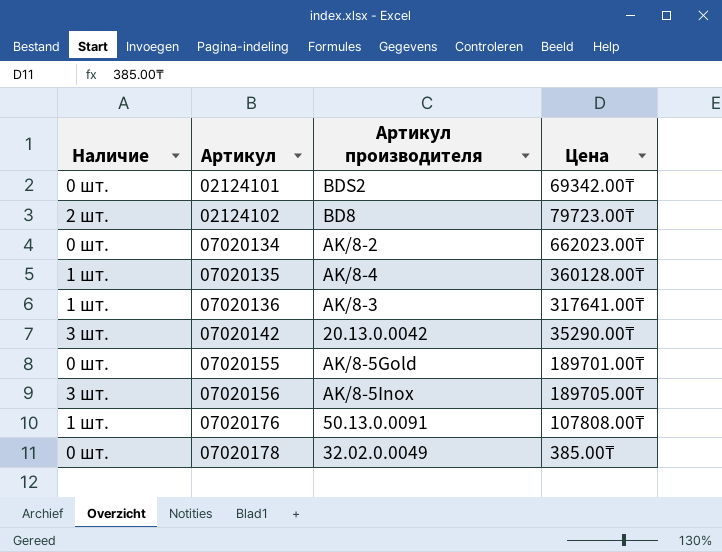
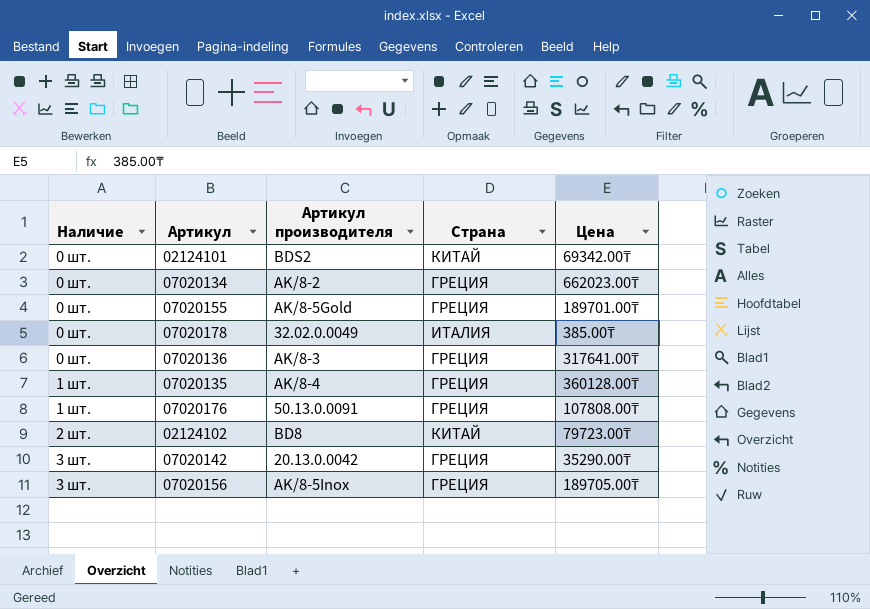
row order: Артикул ascending -> Наличие ascending
column Страна | position: none -> 4
07020136 | Наличие: 1 шт. -> 0 шт.

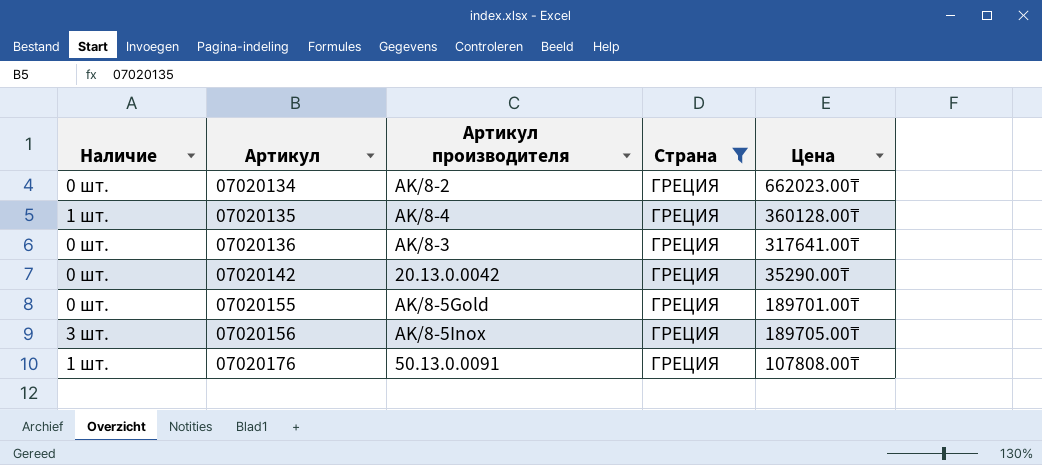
filter: none -> Страна = ГРЕЦИЯ
row order: Наличие ascending -> Артикул ascending
07020142 | Наличие: 3 шт. -> 0 шт.

